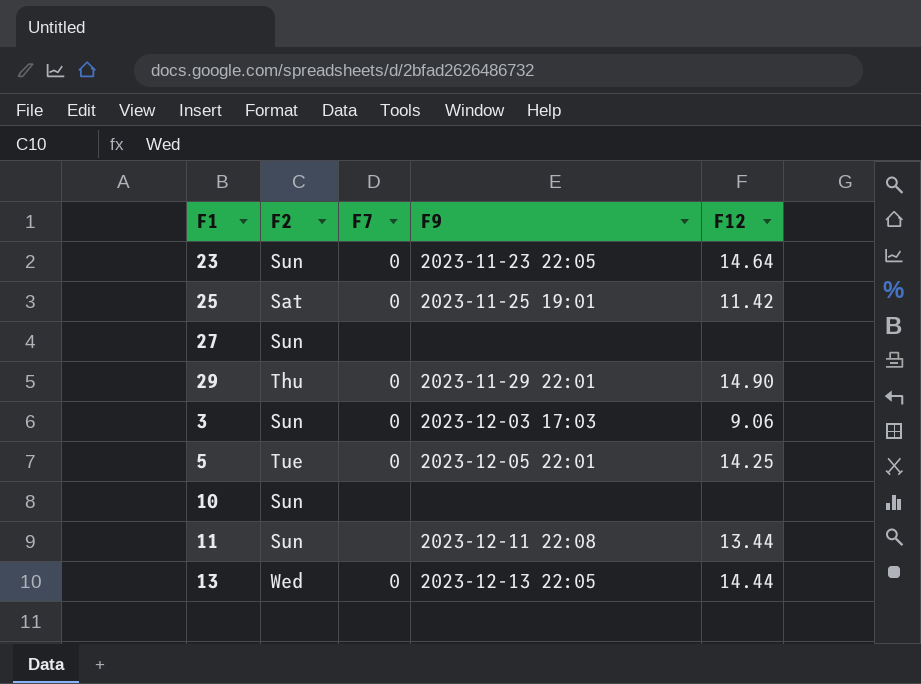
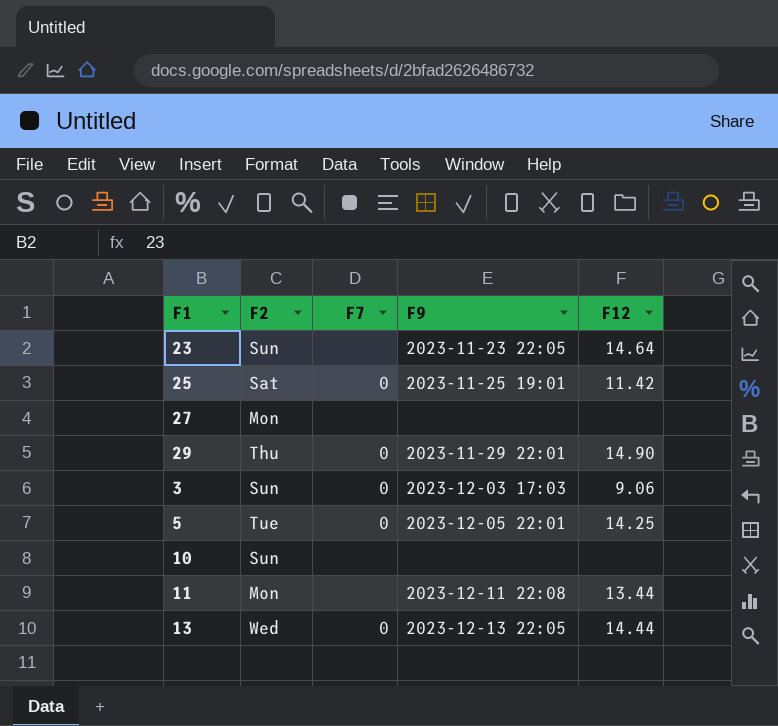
23 | F7: 0 -> none
27 | F2: Sun -> Mon
11 | F2: Sun -> Mon

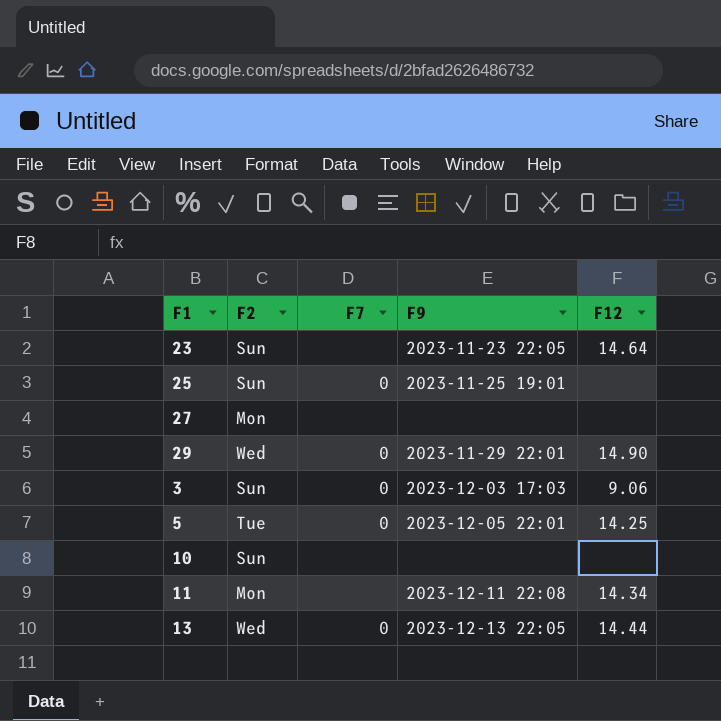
25 | F2: Sat -> Sun
25 | F12: 11.42 -> none
29 | F2: Thu -> Wed
11 | F12: 13.44 -> 14.34

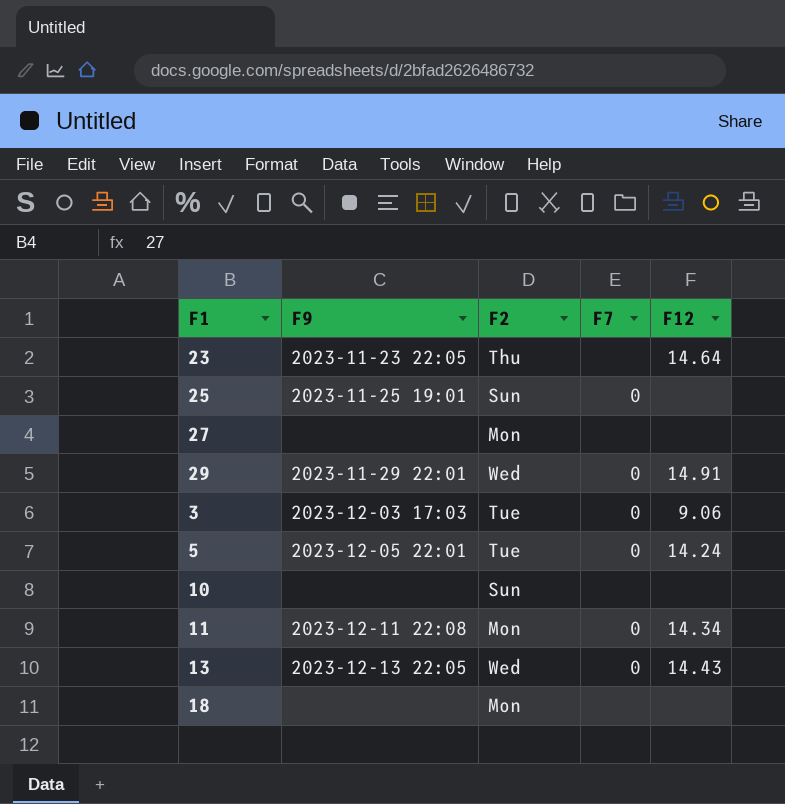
column F9 | position: 4 -> 2
23 | F2: Sun -> Thu
29 | F12: 14.90 -> 14.91
3 | F2: Sun -> Tue
5 | F12: 14.25 -> 14.24
11 | F7: none -> 0
13 | F12: 14.44 -> 14.43
row 18: none -> none | Mon | none | none

